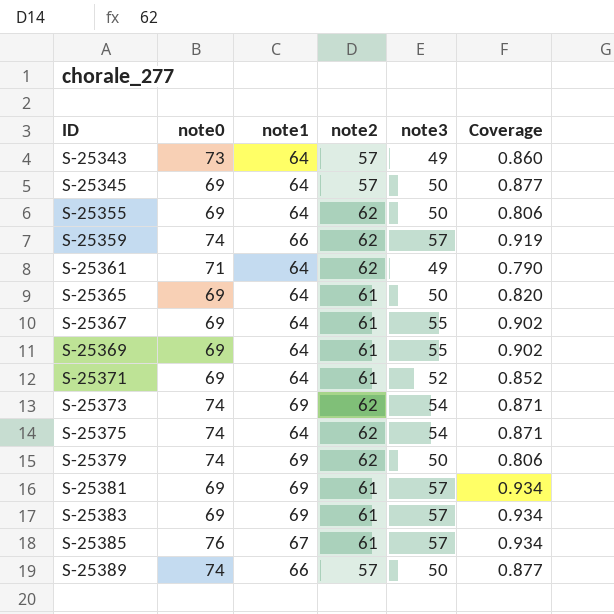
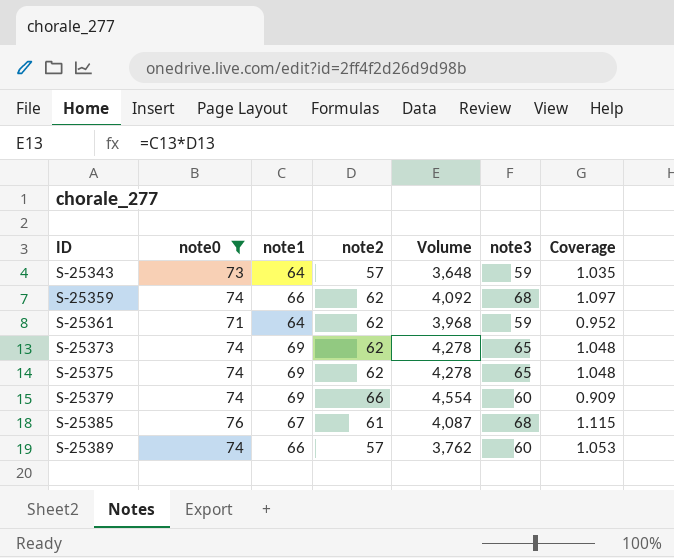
filter: none -> note0 != 69
column Volume | formula: none -> [note1] * [note2]
S-25343 | note3: 49 -> 59
S-25343 | Coverage: 0.860 -> 1.035
S-25359 | note3: 57 -> 68
S-25359 | Coverage: 0.919 -> 1.097
S-25361 | note3: 49 -> 59
S-25361 | Coverage: 0.790 -> 0.952
S-25373 | note3: 54 -> 65
S-25373 | Coverage: 0.871 -> 1.048
S-25375 | note1: 64 -> 69
S-25375 | note3: 54 -> 65
S-25375 | Coverage: 0.871 -> 1.048
S-25379 | note2: 62 -> 66
S-25379 | note3: 50 -> 60
S-25379 | Coverage: 0.806 -> 0.909
S-25385 | note3: 57 -> 68
S-25385 | Coverage: 0.934 -> 1.115
S-25389 | note3: 50 -> 60
S-25389 | Coverage: 0.877 -> 1.053

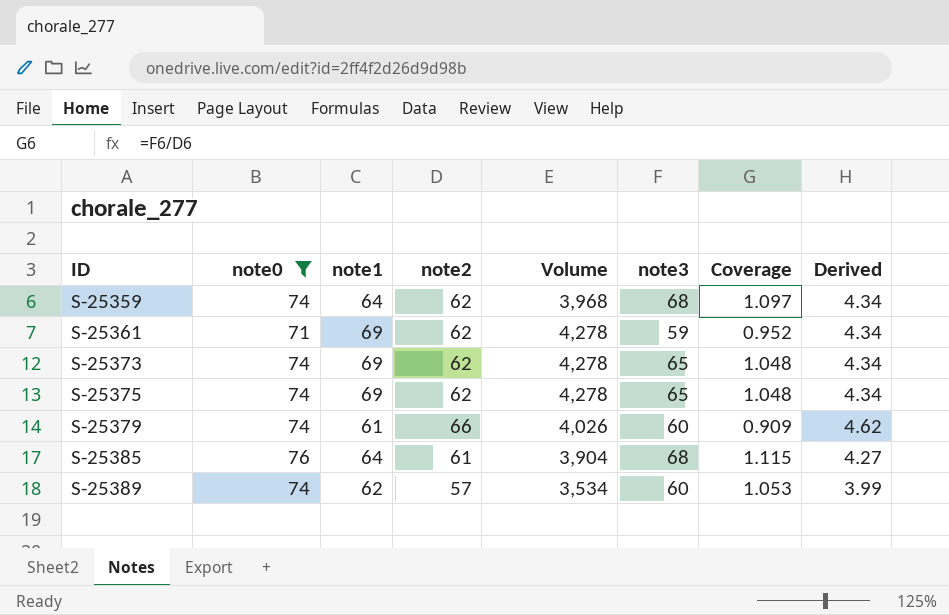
column Derived | formula: none -> [note2] * 0.07
row S-25343: 73 | 64 | 57 | 3,648 | 59 | 1.035 -> none
S-25359 | note1: 66 -> 64
S-25359 | Volume: 4,092 -> 3,968
S-25361 | note1: 64 -> 69
S-25361 | Volume: 3,968 -> 4,278
S-25379 | note1: 69 -> 61
S-25379 | Volume: 4,554 -> 4,026
S-25385 | note1: 67 -> 64
S-25385 | Volume: 4,087 -> 3,904
S-25389 | note1: 66 -> 62
S-25389 | Volume: 3,762 -> 3,534

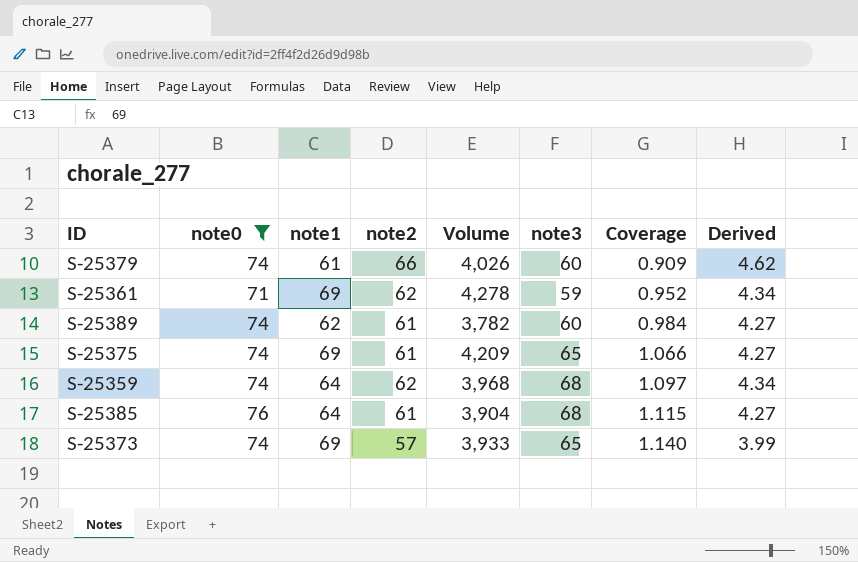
row order: ID ascending -> Coverage ascending
S-25389 | note2: 57 -> 61
S-25389 | Volume: 3,534 -> 3,782
S-25389 | Coverage: 1.053 -> 0.984
S-25389 | Derived: 3.99 -> 4.27
S-25375 | note2: 62 -> 61
S-25375 | Volume: 4,278 -> 4,209
S-25375 | Coverage: 1.048 -> 1.066
S-25375 | Derived: 4.34 -> 4.27
S-25373 | note2: 62 -> 57
S-25373 | Volume: 4,278 -> 3,933
S-25373 | Coverage: 1.048 -> 1.140
S-25373 | Derived: 4.34 -> 3.99

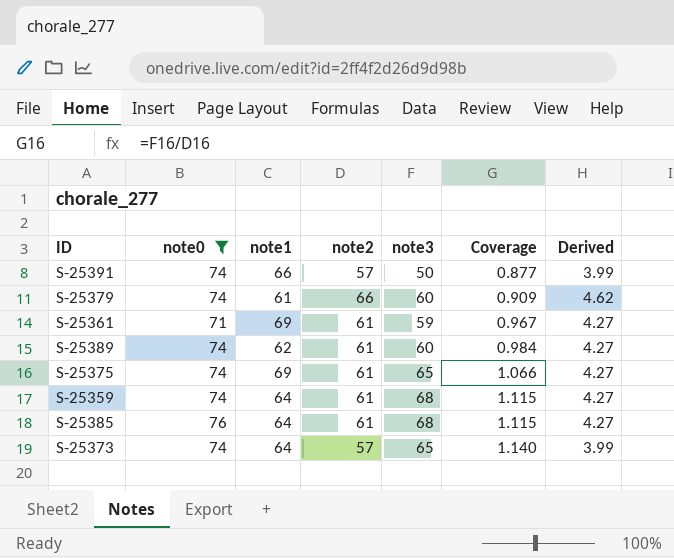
column Volume | formula: [note1] * [note2] -> none
row S-25391: none -> 74 | 66 | 57 | 50 | 0.877 | 3.99
S-25361 | note2: 62 -> 61
S-25361 | Coverage: 0.952 -> 0.967
S-25361 | Derived: 4.34 -> 4.27
S-25359 | note2: 62 -> 61
S-25359 | Coverage: 1.097 -> 1.115
S-25359 | Derived: 4.34 -> 4.27
S-25373 | note1: 69 -> 64

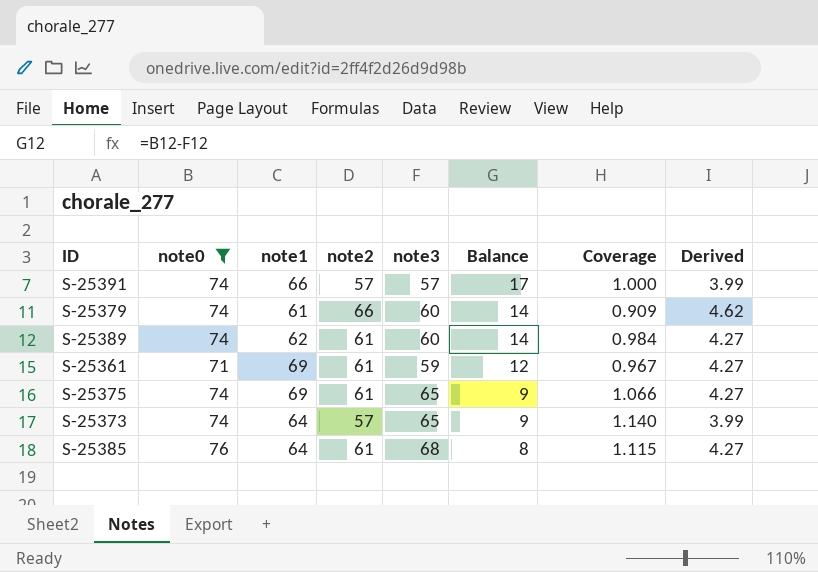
row order: Coverage ascending -> Balance descending
column Balance | formula: none -> [note0] - [note3]
row S-25359: 74 | 64 | 61 | 68 | 1.115 | 4.27 -> none
S-25391 | note3: 50 -> 57
S-25391 | Coverage: 0.877 -> 1.000

